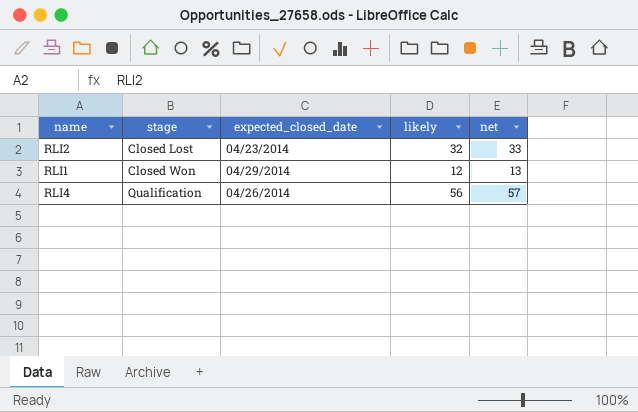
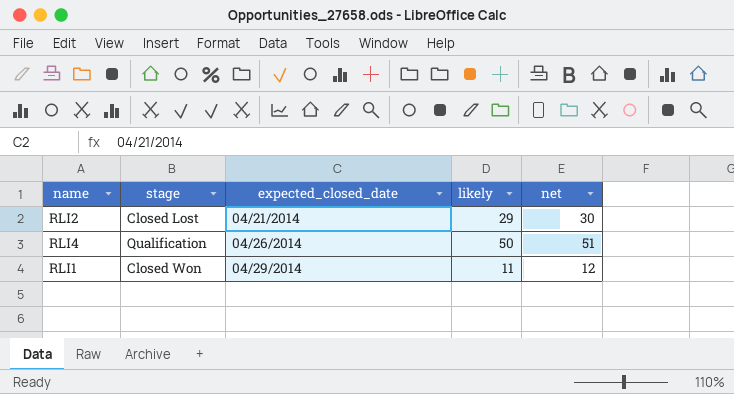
row order: stage ascending -> expected_closed_date ascending
RLI2 | expected_closed_date: 04/23/2014 -> 04/21/2014
RLI2 | likely: 32 -> 29
RLI2 | net: 33 -> 30
RLI4 | likely: 56 -> 50
RLI4 | net: 57 -> 51
RLI1 | likely: 12 -> 11
RLI1 | net: 13 -> 12

